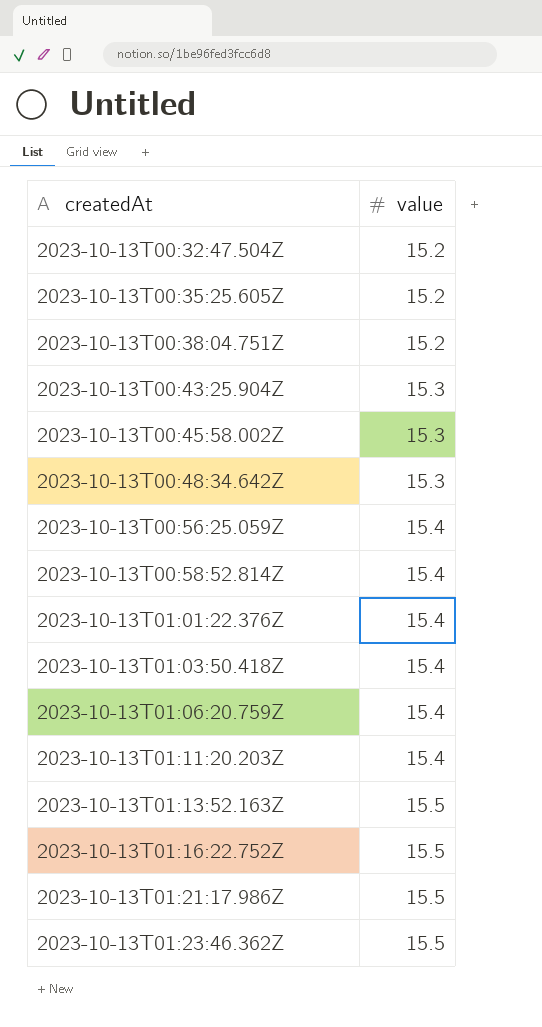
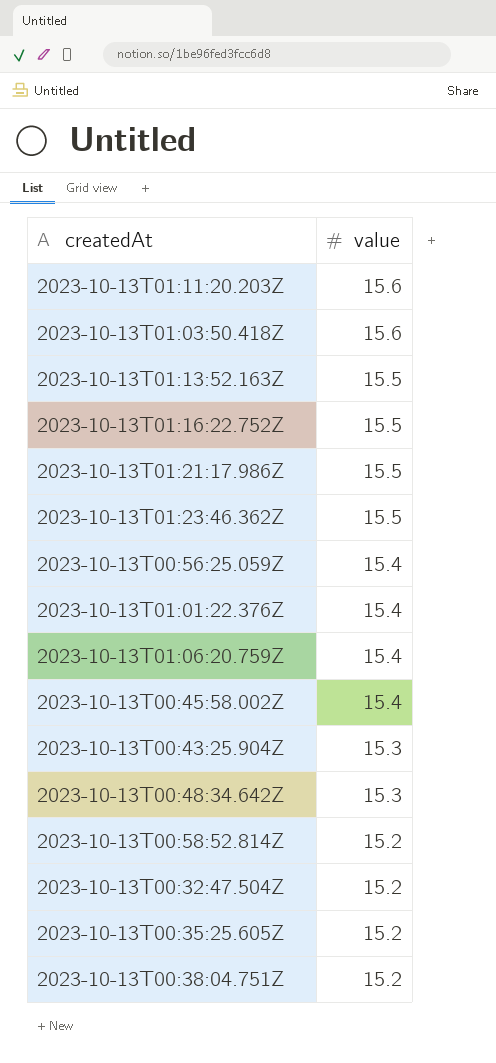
row order: createdAt ascending -> value descending
2023-10-13T01:11:20.203Z | value: 15.4 -> 15.6
2023-10-13T01:03:50.418Z | value: 15.4 -> 15.6
2023-10-13T00:45:58.002Z | value: 15.3 -> 15.4
2023-10-13T00:58:52.814Z | value: 15.4 -> 15.2

